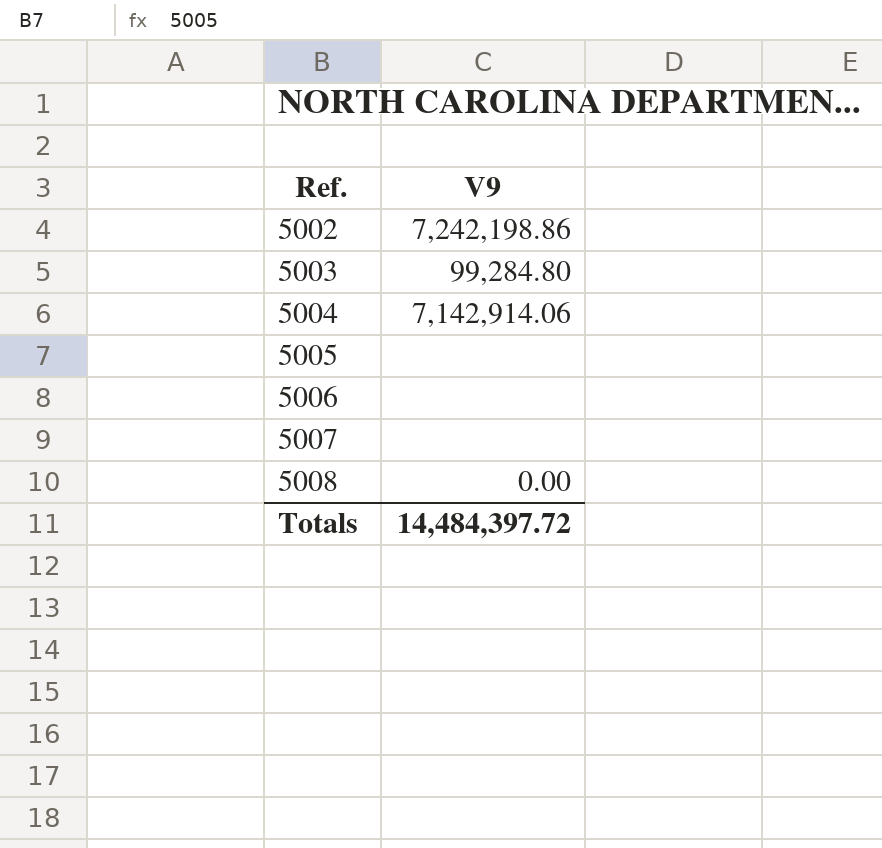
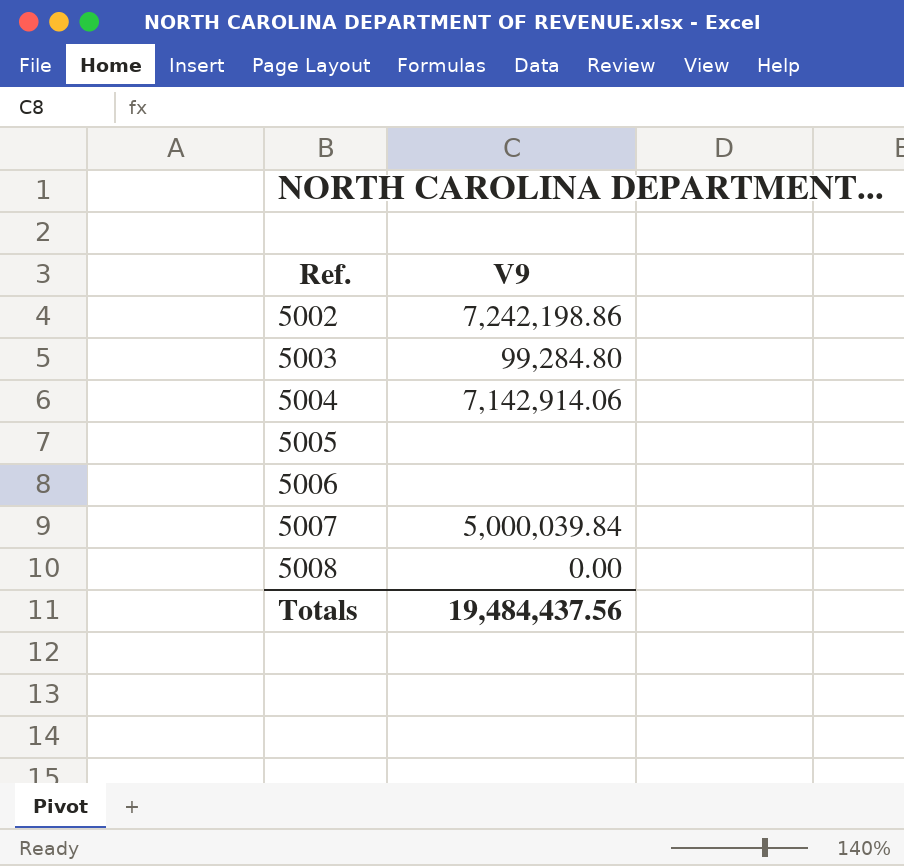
5007 | V9: none -> 5,000,039.84
Totals | V9: 14,484,397.72 -> 19,484,437.56

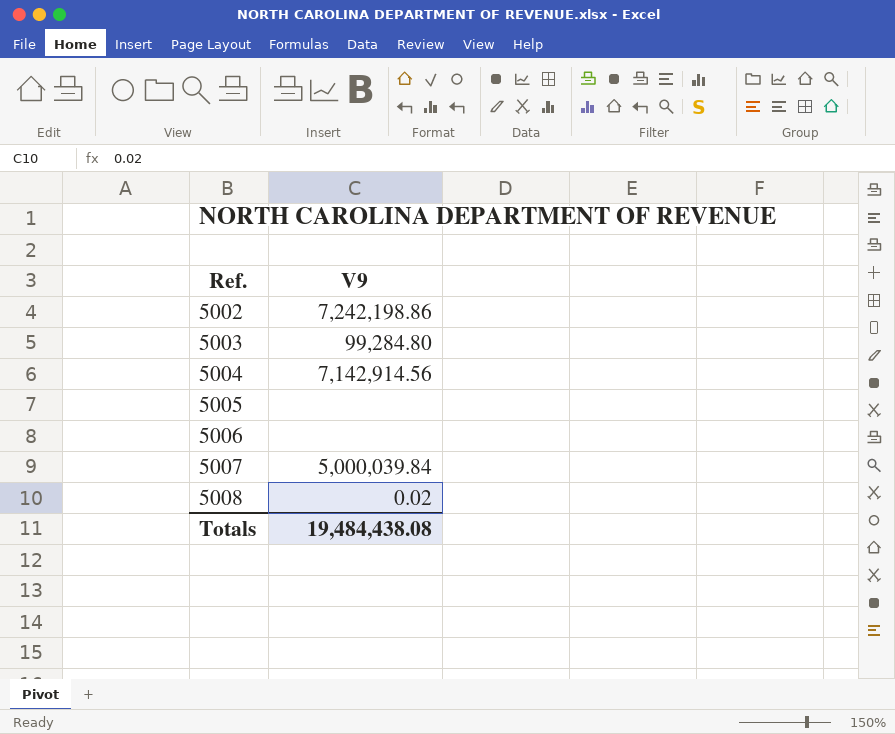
5004 | V9: 7,142,914.06 -> 7,142,914.56
5008 | V9: 0.00 -> 0.02
Totals | V9: 19,484,437.56 -> 19,484,438.08

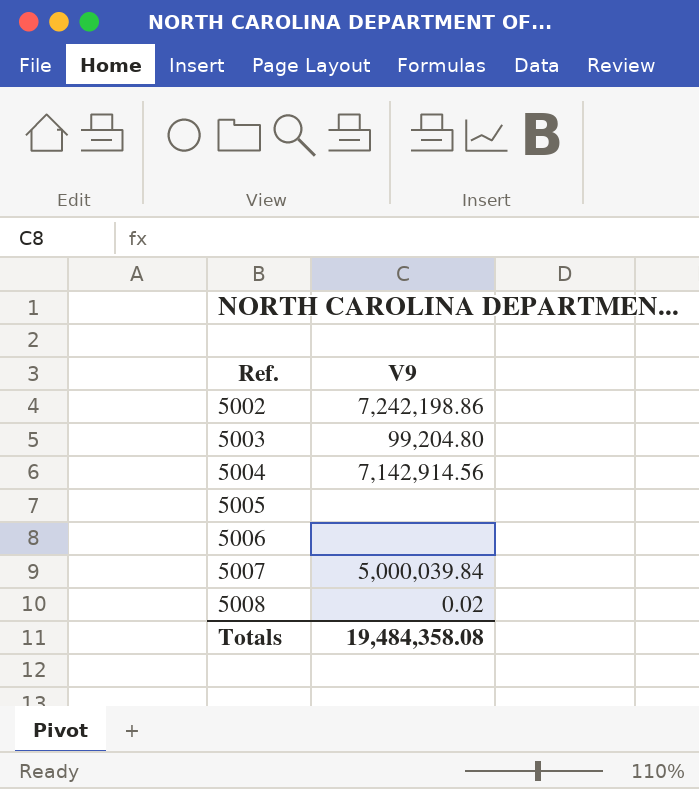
5003 | V9: 99,284.80 -> 99,204.80
Totals | V9: 19,484,438.08 -> 19,484,358.08

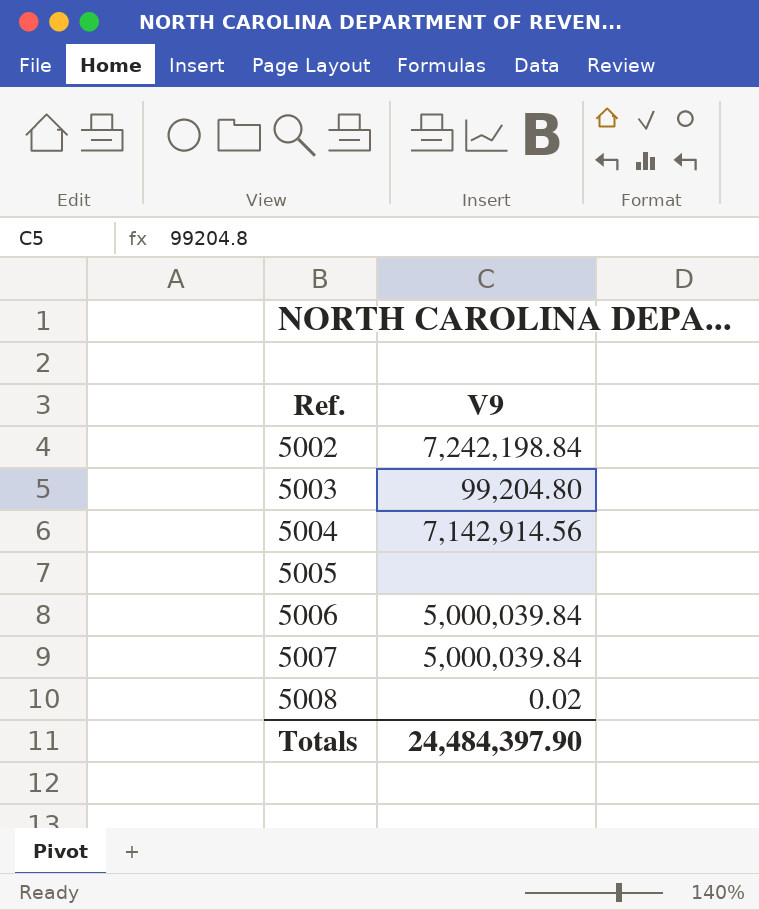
5002 | V9: 7,242,198.86 -> 7,242,198.84
5006 | V9: none -> 5,000,039.84
Totals | V9: 19,484,358.08 -> 24,484,397.90

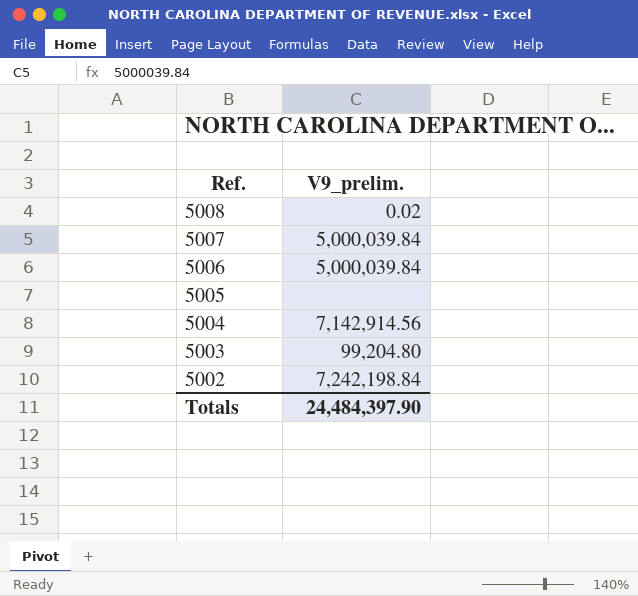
row order: Ref. ascending -> Ref. descending
column name: V9 -> V9_prelim.

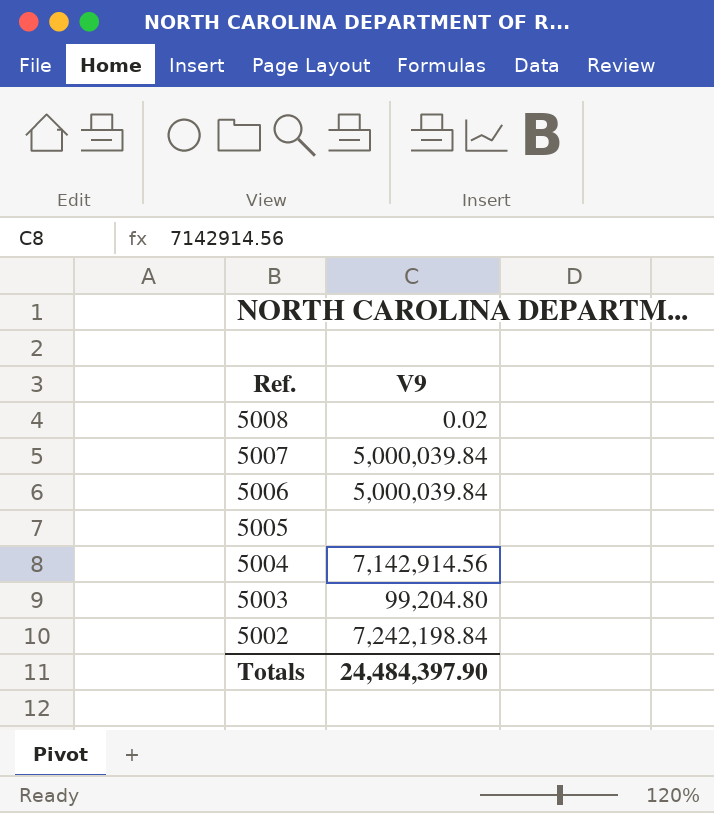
column name: V9_prelim. -> V9

